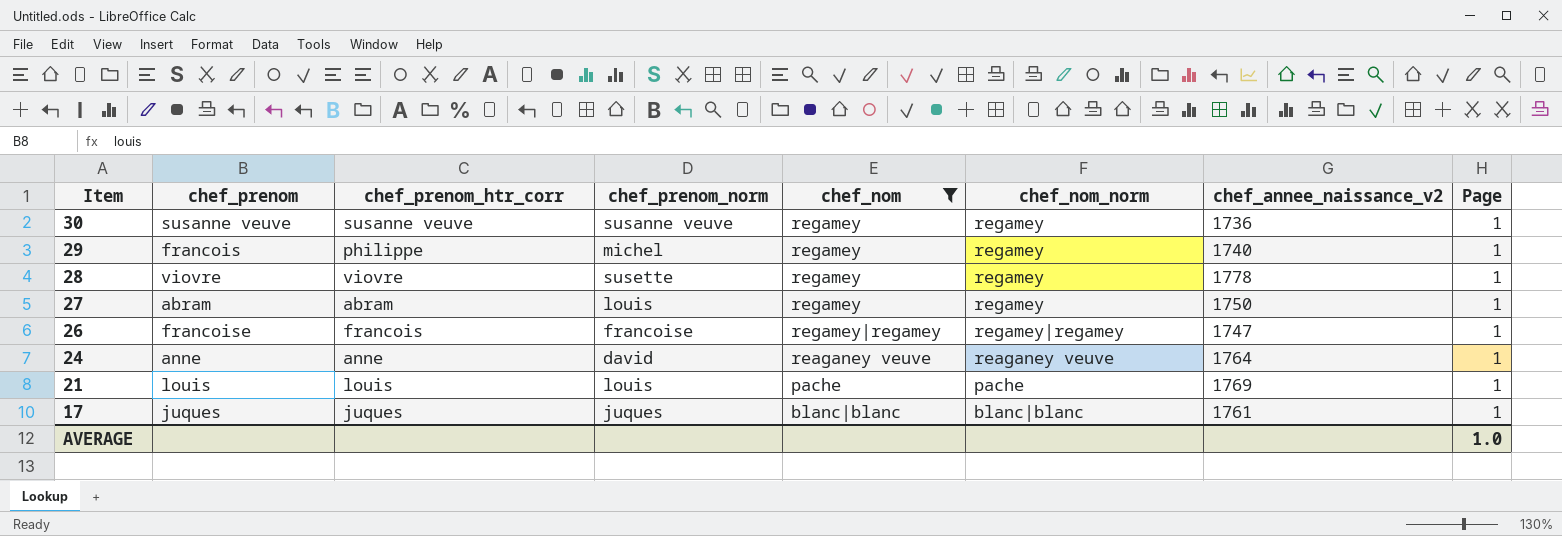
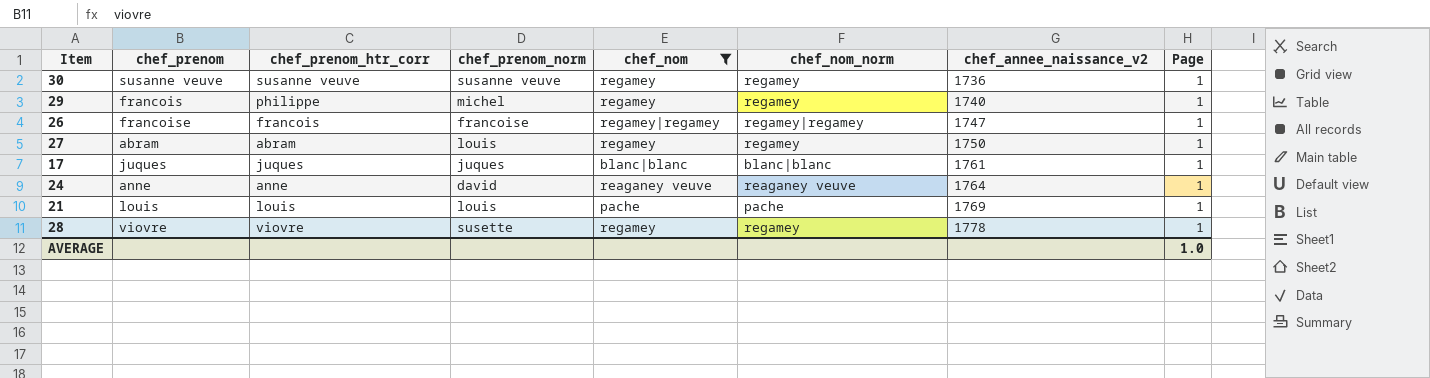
row order: Item descending -> chef_annee_naissance_v2 ascending

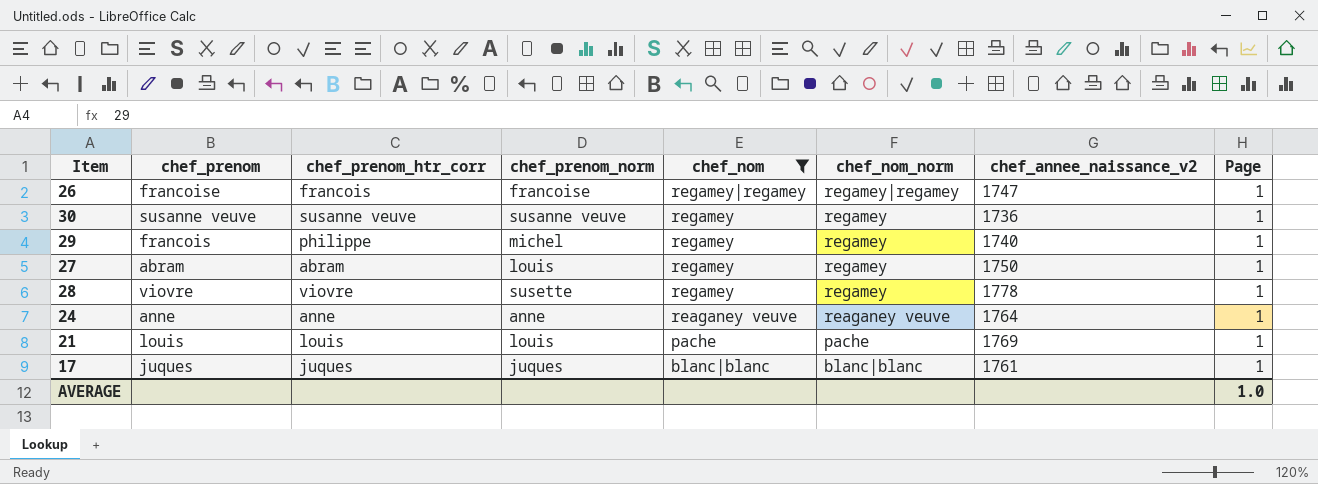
row order: chef_annee_naissance_v2 ascending -> chef_nom descending
24 | chef_prenom_norm: david -> anne

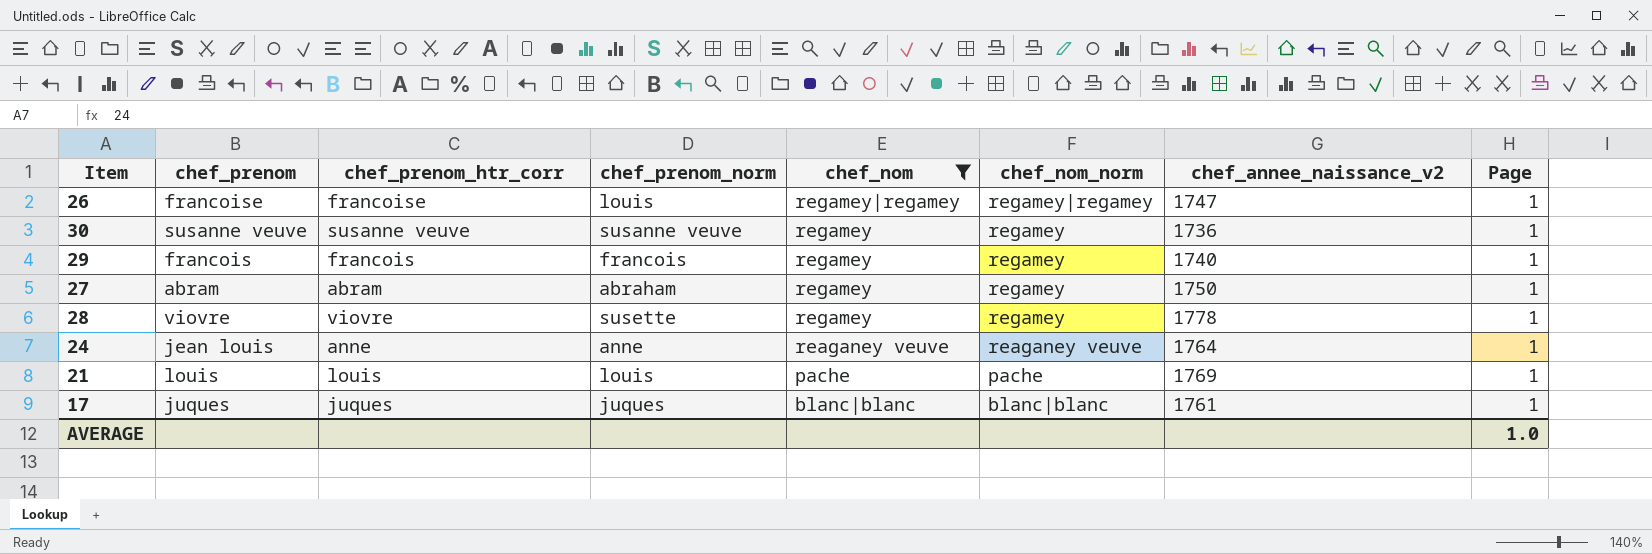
26 | chef_prenom_htr_corr: francois -> francoise
26 | chef_prenom_norm: francoise -> louis
29 | chef_prenom_htr_corr: philippe -> francois
29 | chef_prenom_norm: michel -> francois
27 | chef_prenom_norm: louis -> abraham
24 | chef_prenom: anne -> jean louis

